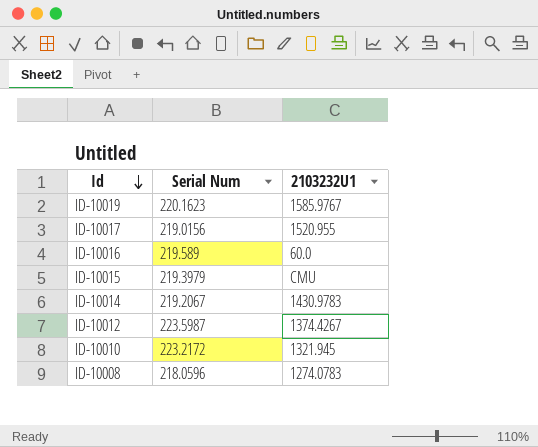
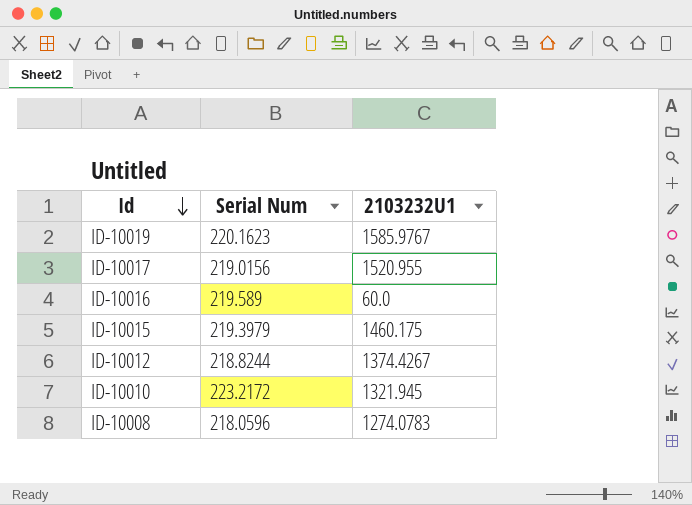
row ID-10014: 219.2067 | 1430.9783 -> none
ID-10015 | 2103232U1: CMU -> 1460.175
ID-10012 | Serial Num: 223.5987 -> 218.8244

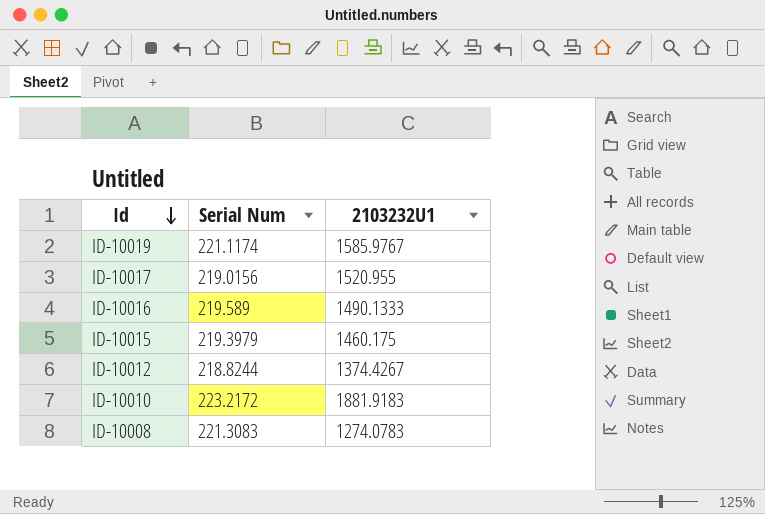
ID-10019 | Serial Num: 220.1623 -> 221.1174
ID-10016 | 2103232U1: 60.0 -> 1490.1333
ID-10010 | 2103232U1: 1321.945 -> 1881.9183
ID-10008 | Serial Num: 218.0596 -> 221.3083

